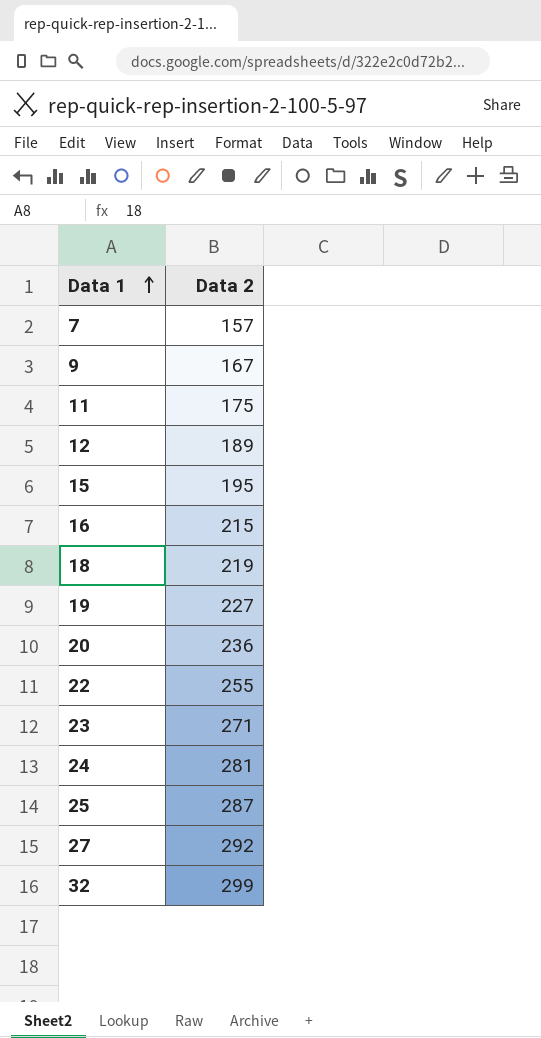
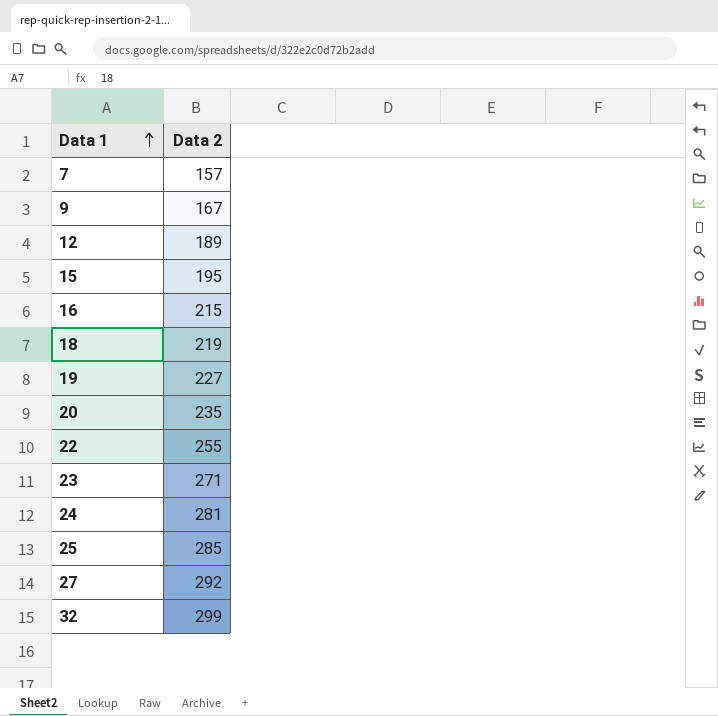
row 11: 175 -> none
20 | Data 2: 236 -> 235
25 | Data 2: 287 -> 285

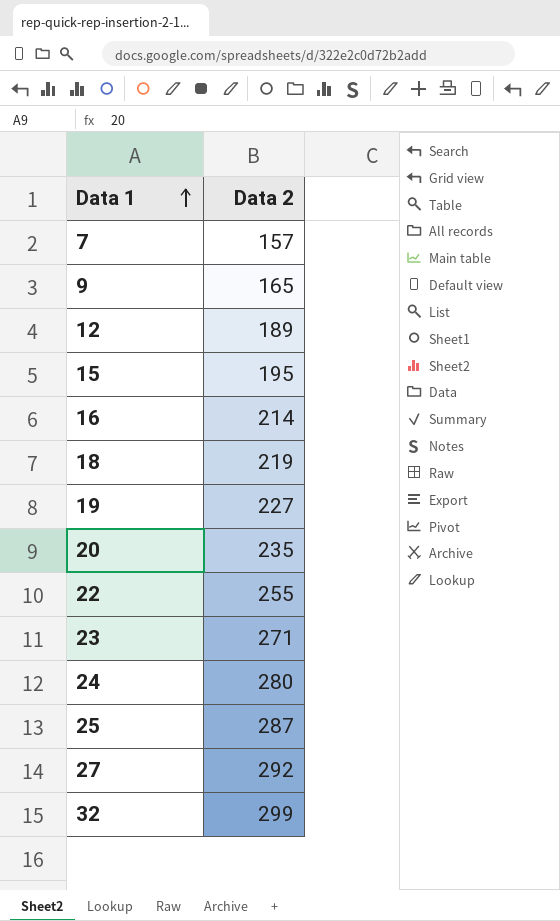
9 | Data 2: 167 -> 165
16 | Data 2: 215 -> 214
24 | Data 2: 281 -> 280
25 | Data 2: 285 -> 287

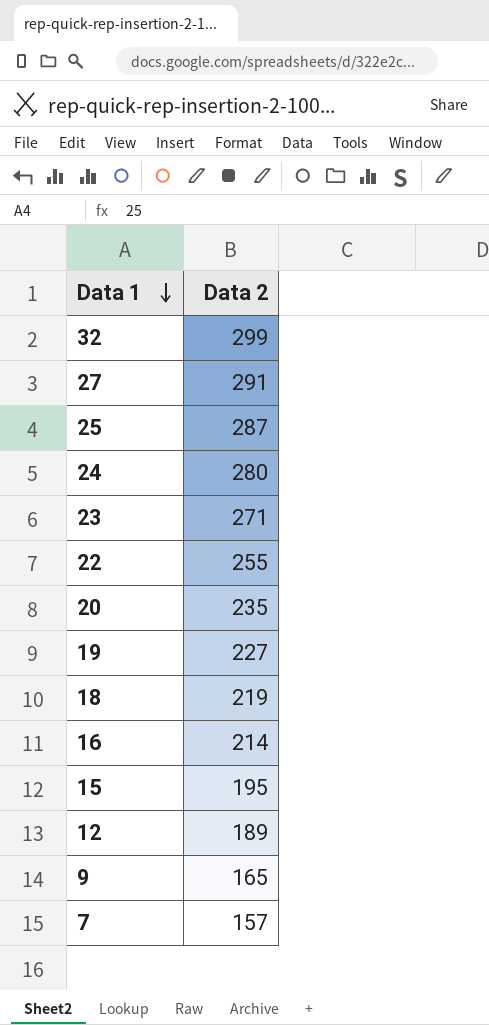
row order: Data 1 ascending -> Data 1 descending
27 | Data 2: 292 -> 291

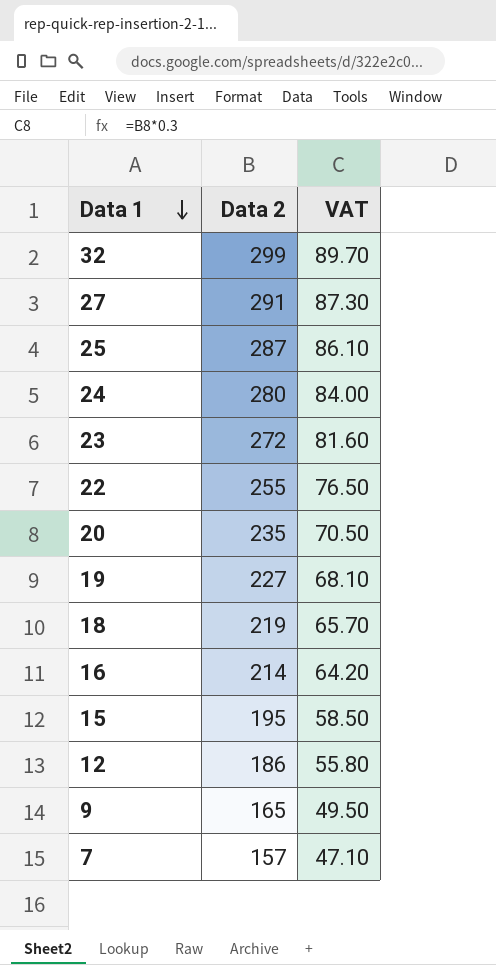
column VAT | formula: none -> [Data 2] * 0.3
23 | Data 2: 271 -> 272
12 | Data 2: 189 -> 186

